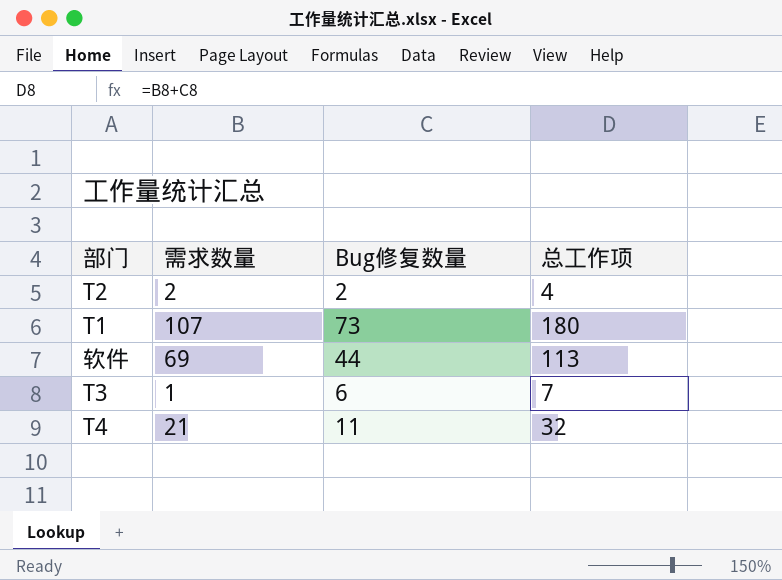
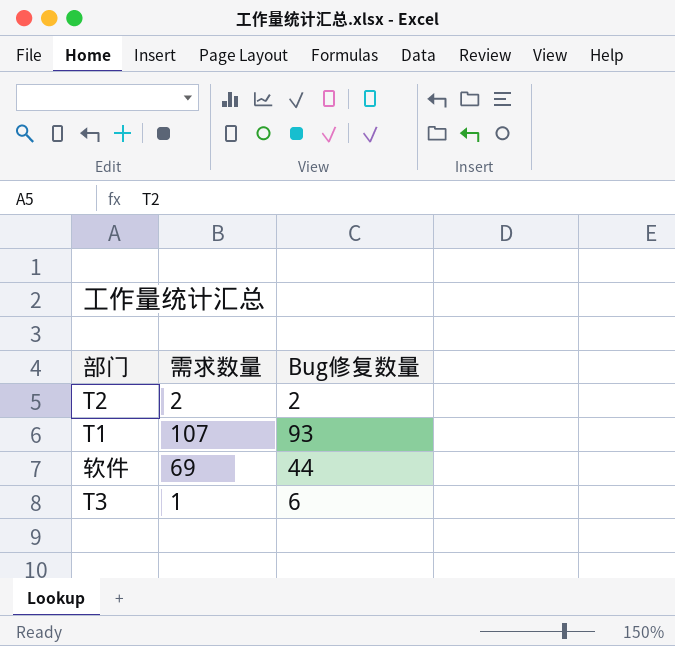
column 总工作项 | formula: [需求数量] + [Bug修复数量] -> none
row T4: 21 | 11 | 32 -> none
T1 | Bug修复数量: 73 -> 93

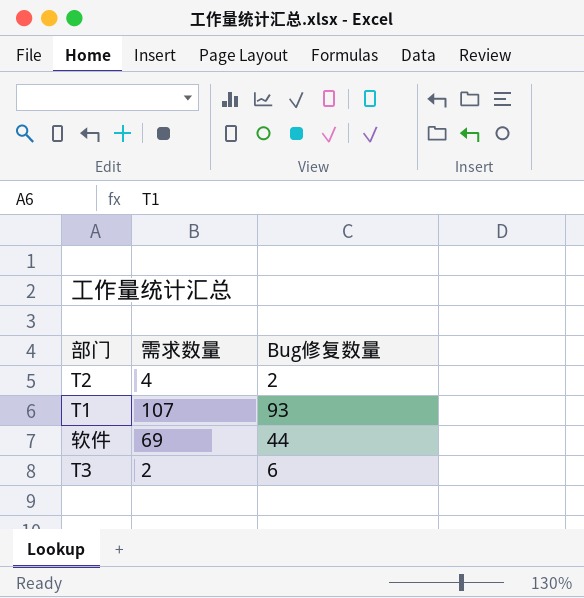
T2 | 需求数量: 2 -> 4
T3 | 需求数量: 1 -> 2

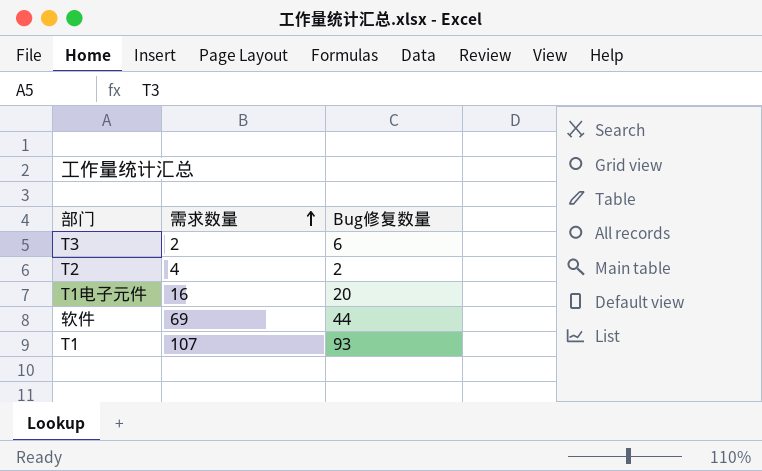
row order: none -> 需求数量 ascending
row T1电子元件: none -> 16 | 20

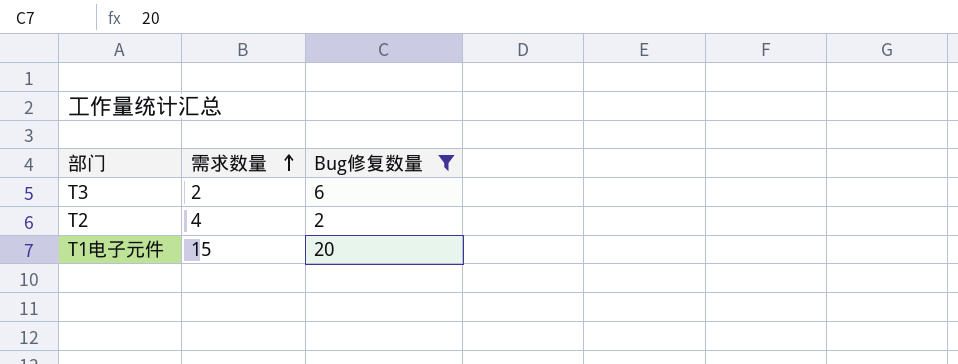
filter: none -> Bug修复数量 <= 20
T1电子元件 | 需求数量: 16 -> 15

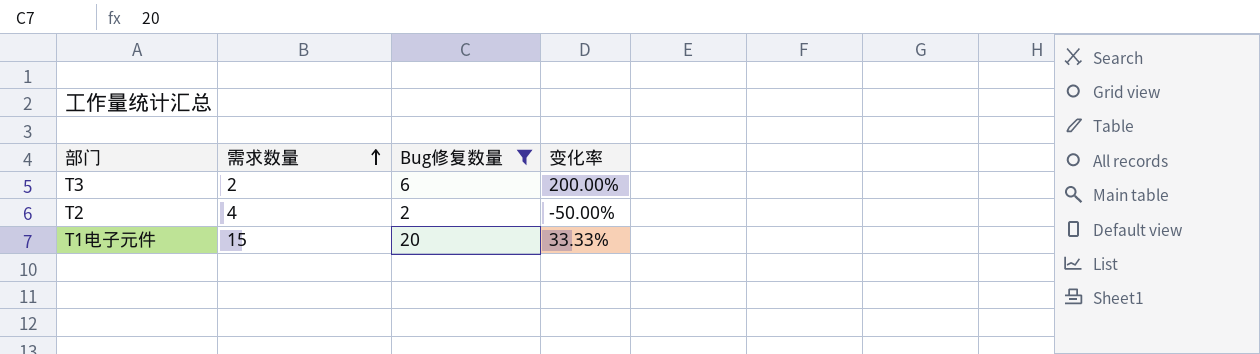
column 变化率 | formula: none -> ([Bug修复数量] - [需求数量]) / [需求数量]

